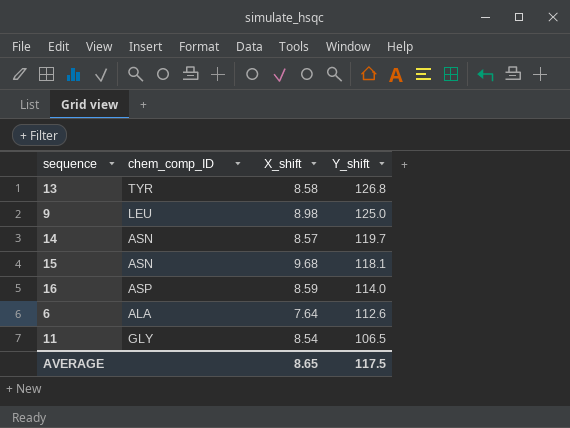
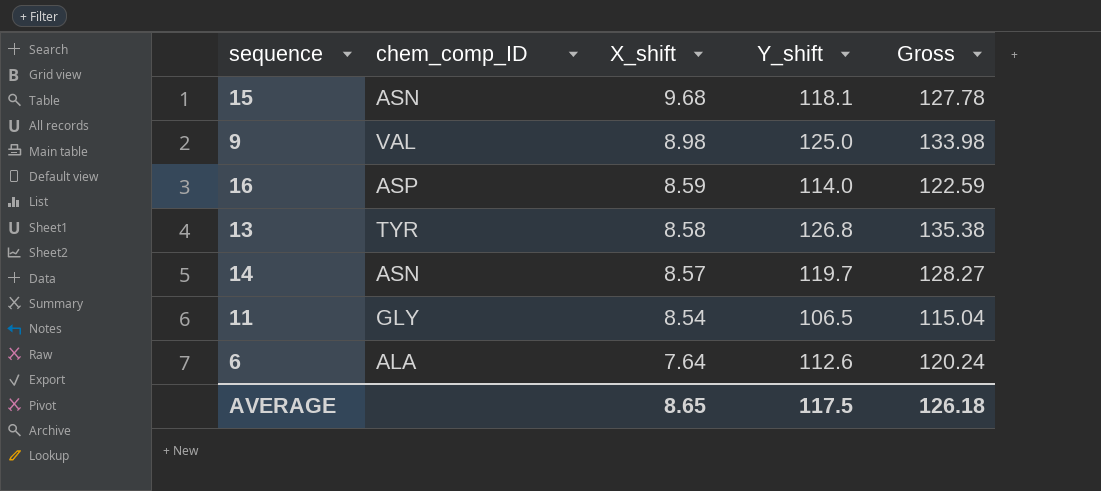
row order: Y_shift descending -> X_shift descending
column Gross | formula: none -> [X_shift] + [Y_shift]
9 | chem_comp_ID: LEU -> VAL

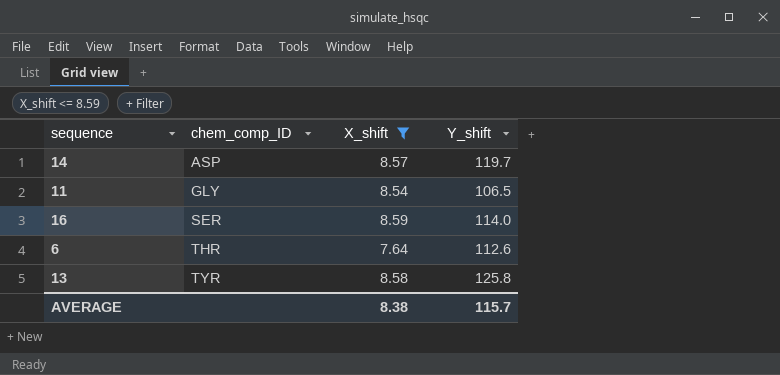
filter: none -> X_shift <= 8.59
row order: X_shift descending -> chem_comp_ID ascending
column Gross | formula: [X_shift] + [Y_shift] -> none
14 | chem_comp_ID: ASN -> ASP
16 | chem_comp_ID: ASP -> SER
6 | chem_comp_ID: ALA -> THR
13 | Y_shift: 126.8 -> 125.8
AVERAGE | X_shift: 8.65 -> 8.38
AVERAGE | Y_shift: 117.5 -> 115.7

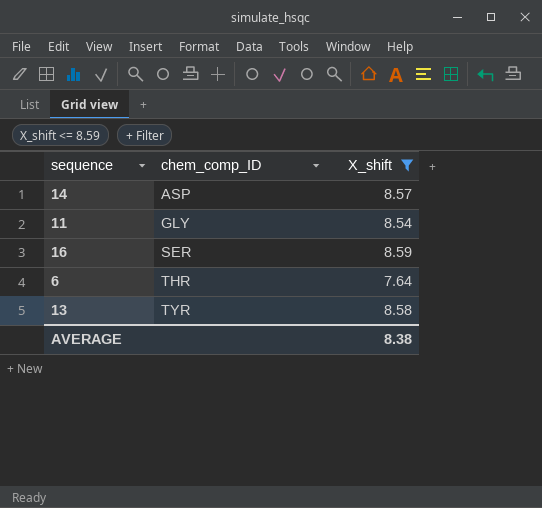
column Y_shift | position: 4 -> none

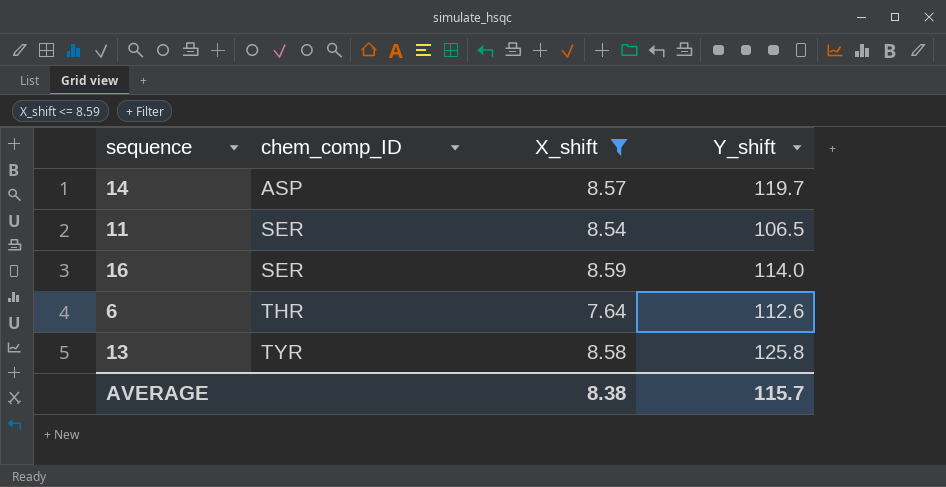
column Y_shift | position: none -> 4
11 | chem_comp_ID: GLY -> SER

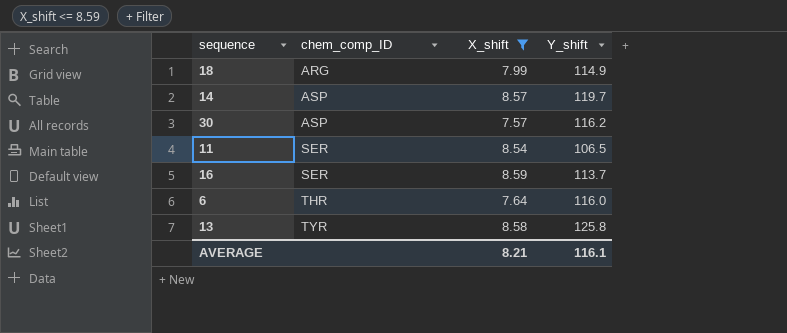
row 18: none -> ARG | 7.99 | 114.9
row 30: none -> ASP | 7.57 | 116.2
16 | Y_shift: 114.0 -> 113.7
6 | Y_shift: 112.6 -> 116.0
AVERAGE | X_shift: 8.38 -> 8.21
AVERAGE | Y_shift: 115.7 -> 116.1

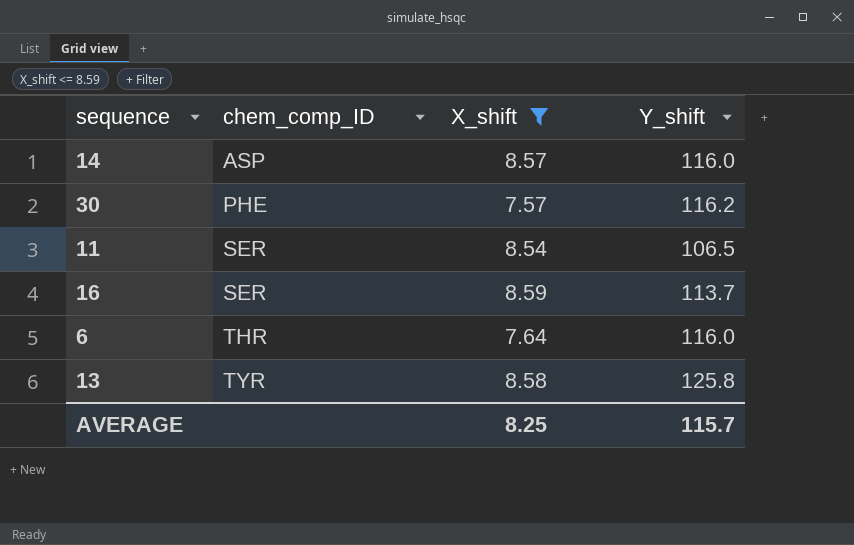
row 18: ARG | 7.99 | 114.9 -> none
14 | Y_shift: 119.7 -> 116.0
30 | chem_comp_ID: ASP -> PHE
AVERAGE | X_shift: 8.21 -> 8.25
AVERAGE | Y_shift: 116.1 -> 115.7

